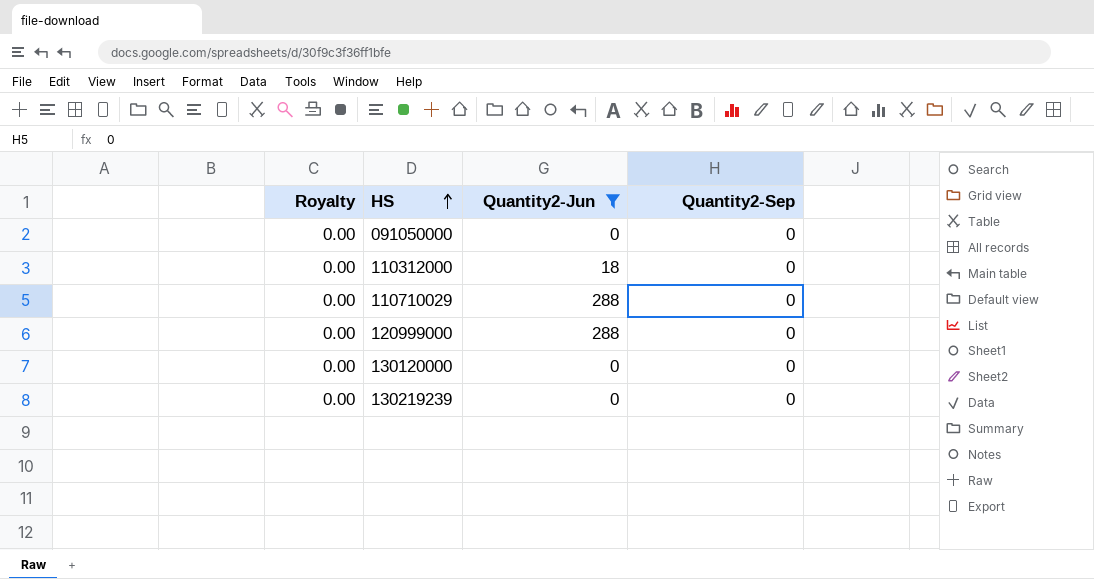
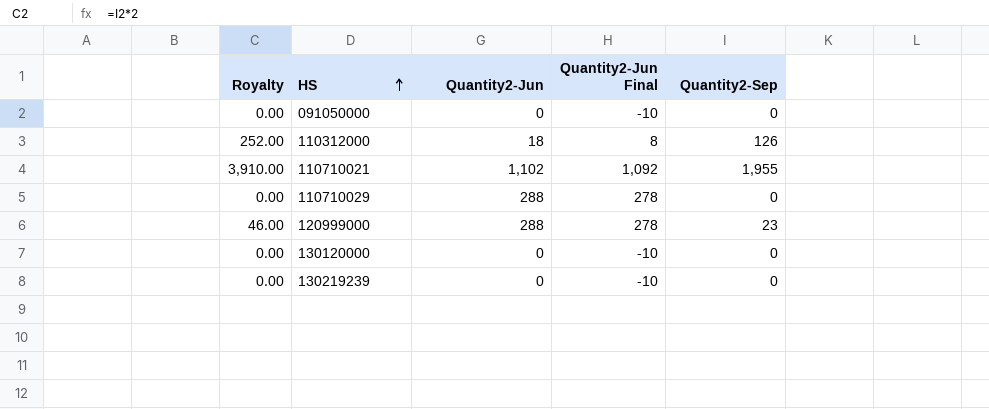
filter: Quantity2-Jun != 1,102 -> none
column Quantity2-Jun Final | formula: none -> [Quantity2-Jun] - 10
110312000 | Royalty: 0.00 -> 252.00
110312000 | Quantity2-Sep: 0 -> 126
120999000 | Royalty: 0.00 -> 46.00
120999000 | Quantity2-Sep: 0 -> 23

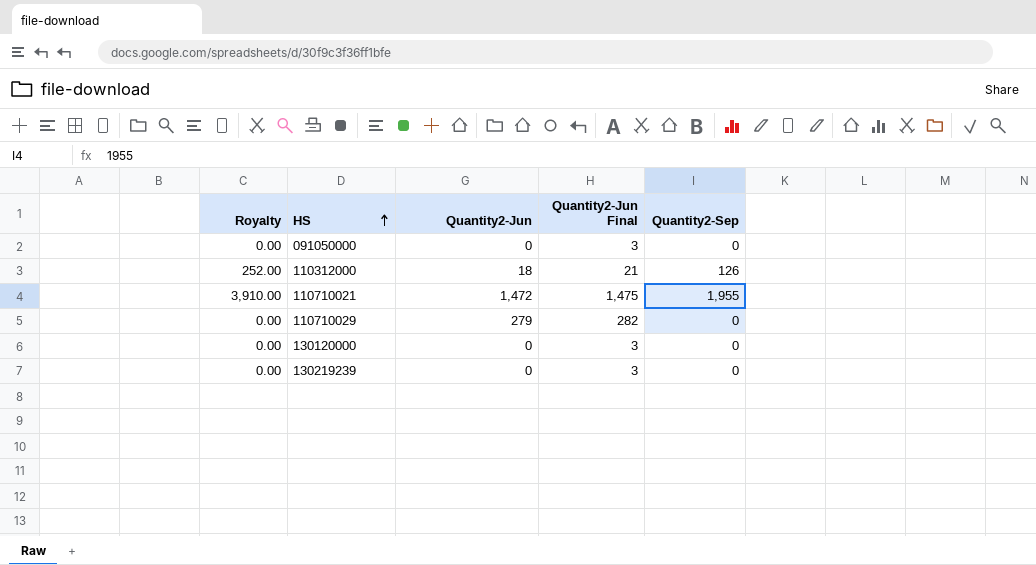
column Quantity2-Jun Final | formula: [Quantity2-Jun] - 10 -> [Quantity2-Jun] + 3
row 120999000: 46.00 | 288 | 278 | 23 -> none
110710021 | Quantity2-Jun: 1,102 -> 1,472
110710029 | Quantity2-Jun: 288 -> 279

